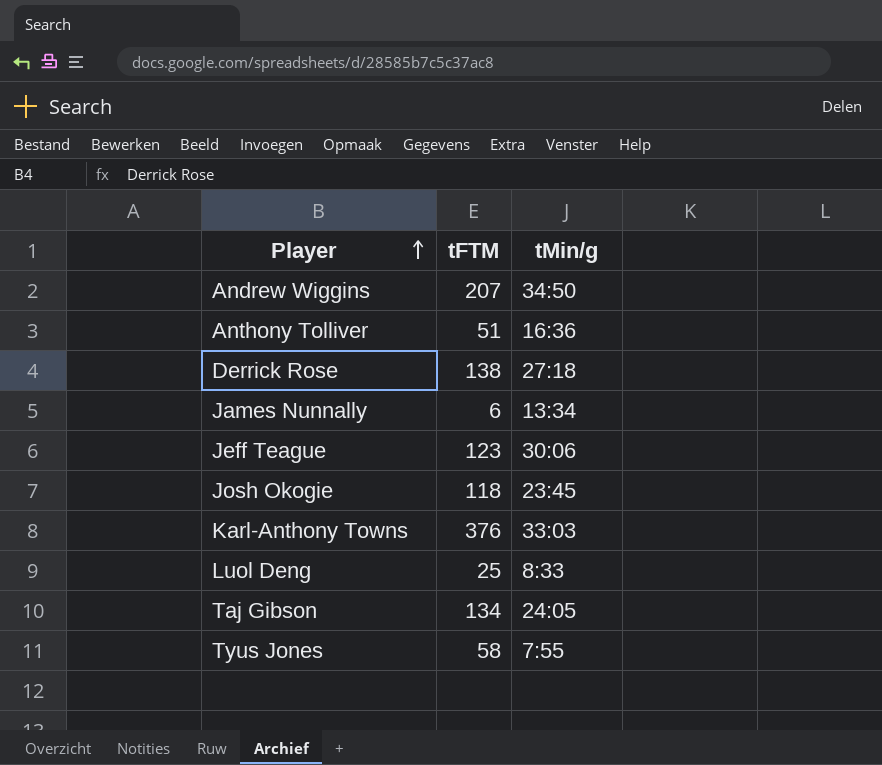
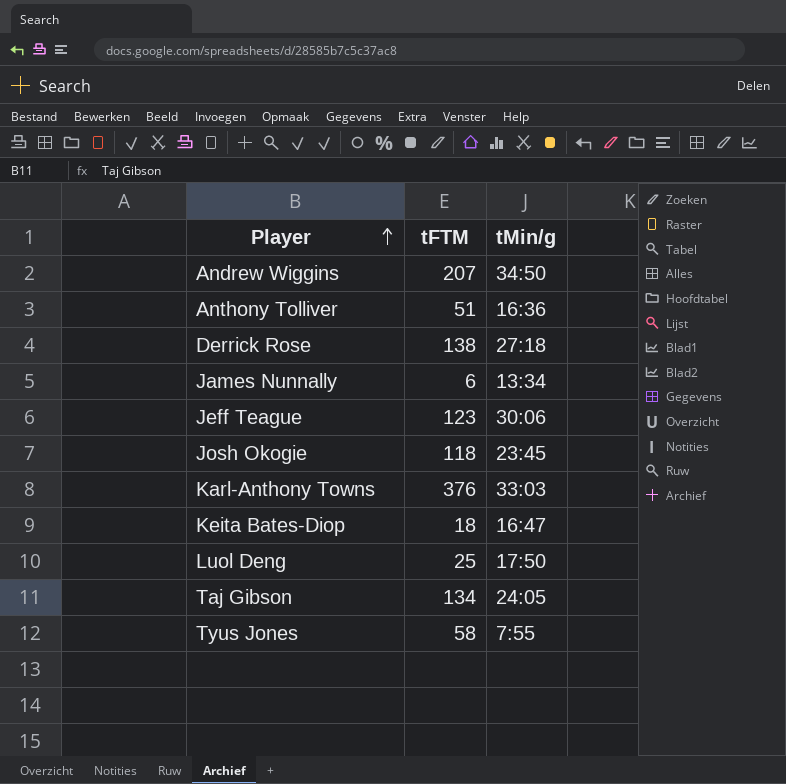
row Keita Bates-Diop: none -> 18 | 16:47
Luol Deng | tMin/g: 8:33 -> 17:50

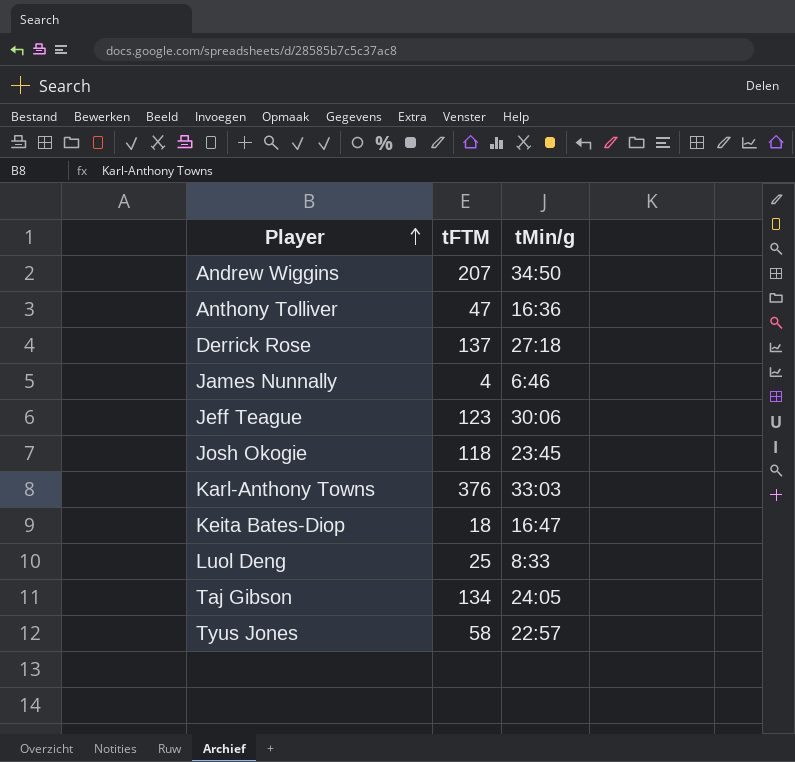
Anthony Tolliver | tFTM: 51 -> 47
Derrick Rose | tFTM: 138 -> 137
James Nunnally | tFTM: 6 -> 4
James Nunnally | tMin/g: 13:34 -> 6:46
Luol Deng | tMin/g: 17:50 -> 8:33
Tyus Jones | tMin/g: 7:55 -> 22:57

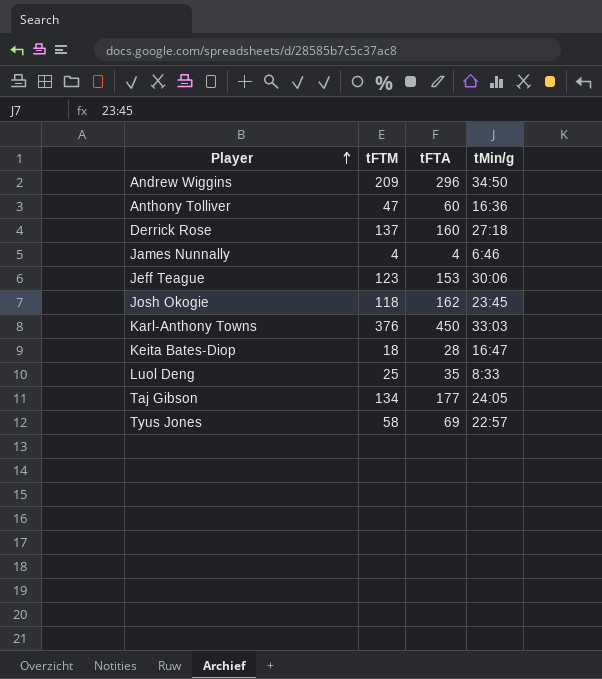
column tFTA | position: none -> 3
Andrew Wiggins | tFTM: 207 -> 209

